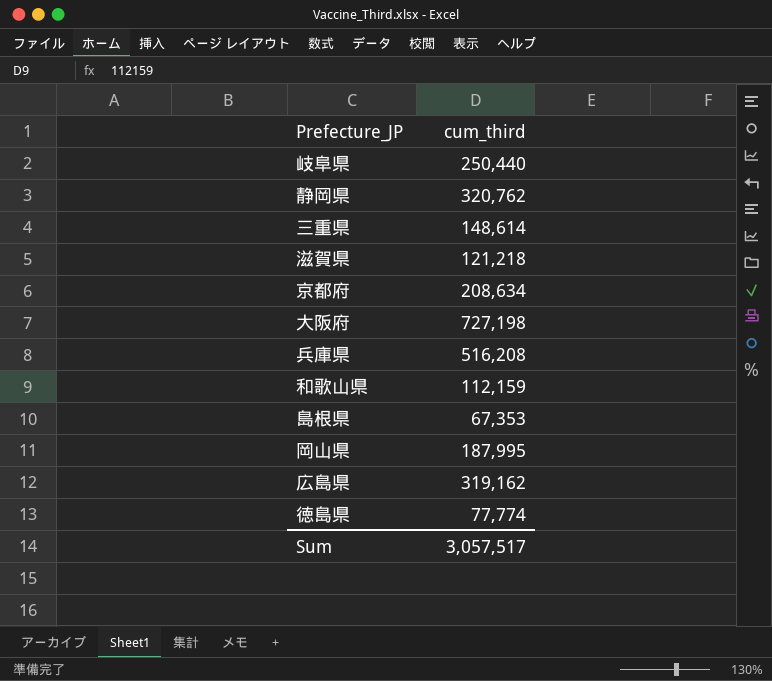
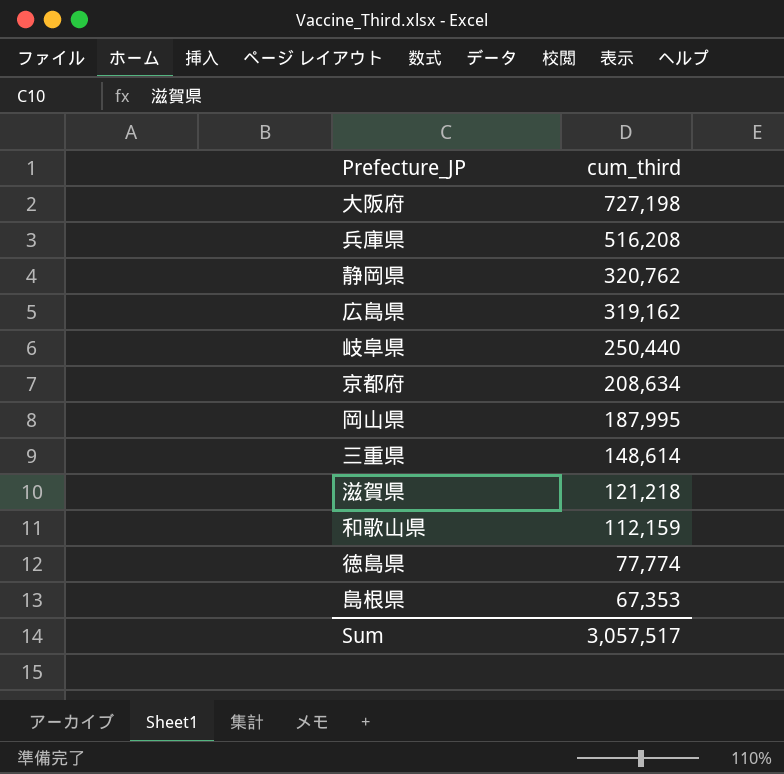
row order: none -> cum_third descending

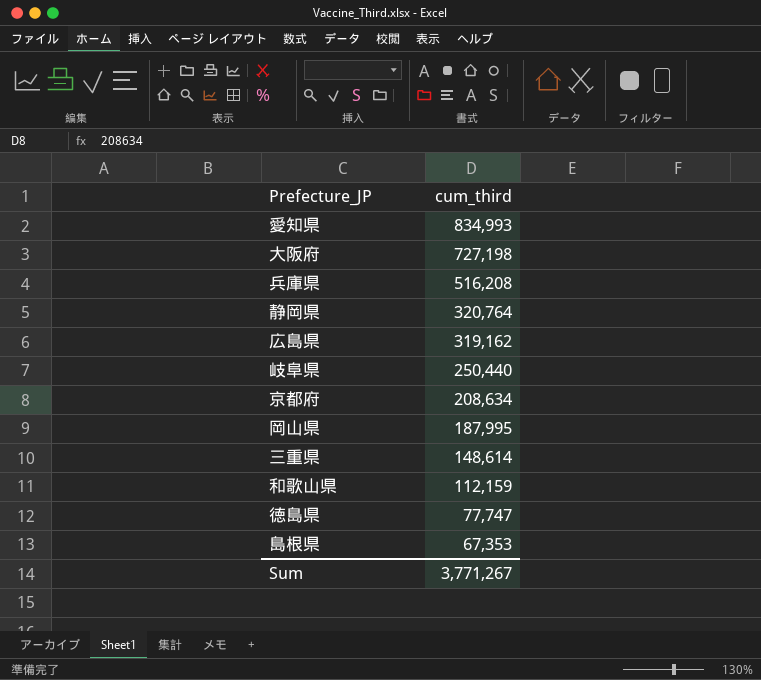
row 滋賀県: 121,218 -> none
row 愛知県: none -> 834,993
静岡県 | cum_third: 320,762 -> 320,764
徳島県 | cum_third: 77,774 -> 77,747
Sum | cum_third: 3,057,517 -> 3,771,267

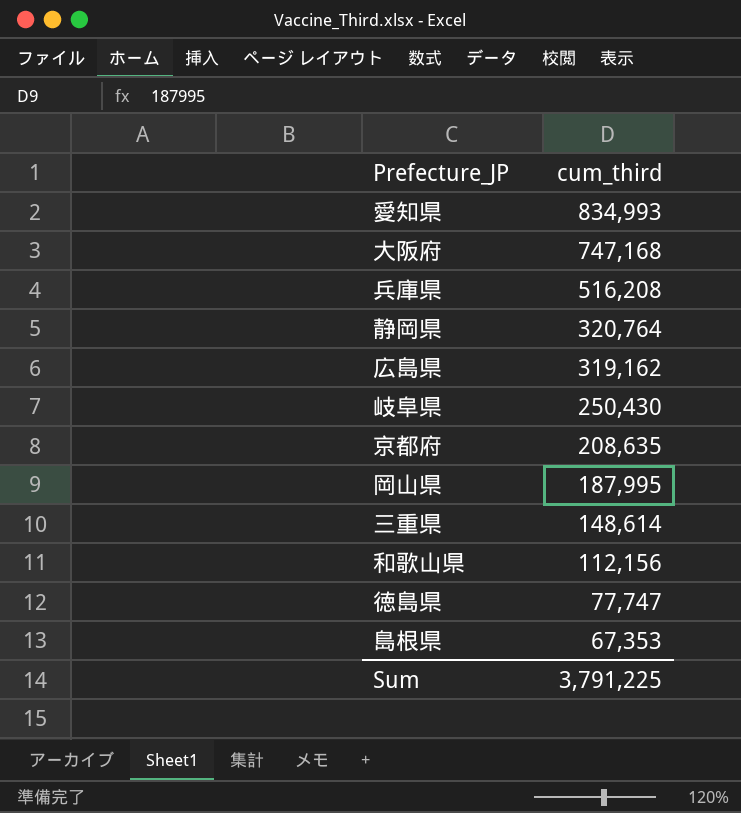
大阪府 | cum_third: 727,198 -> 747,168
岐阜県 | cum_third: 250,440 -> 250,430
京都府 | cum_third: 208,634 -> 208,635
和歌山県 | cum_third: 112,159 -> 112,156
Sum | cum_third: 3,771,267 -> 3,791,225

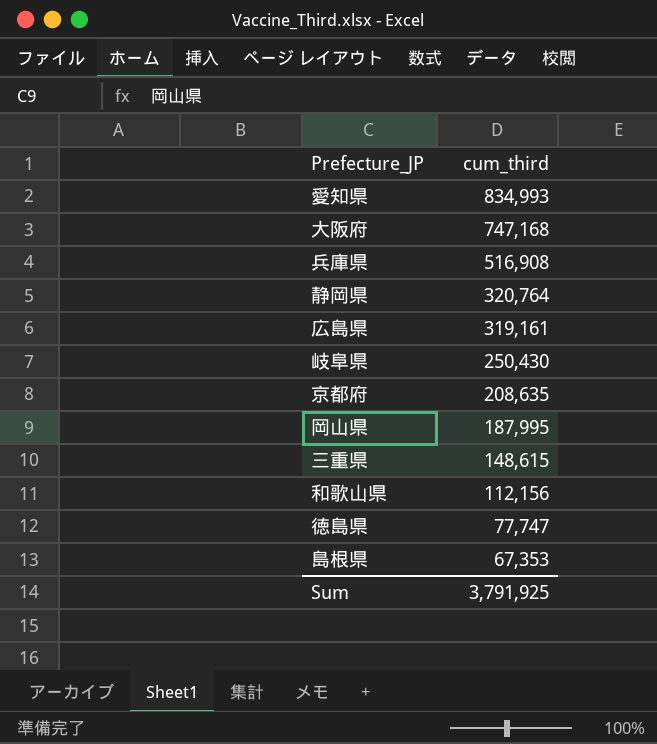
兵庫県 | cum_third: 516,208 -> 516,908
広島県 | cum_third: 319,162 -> 319,161
三重県 | cum_third: 148,614 -> 148,615
Sum | cum_third: 3,791,225 -> 3,791,925

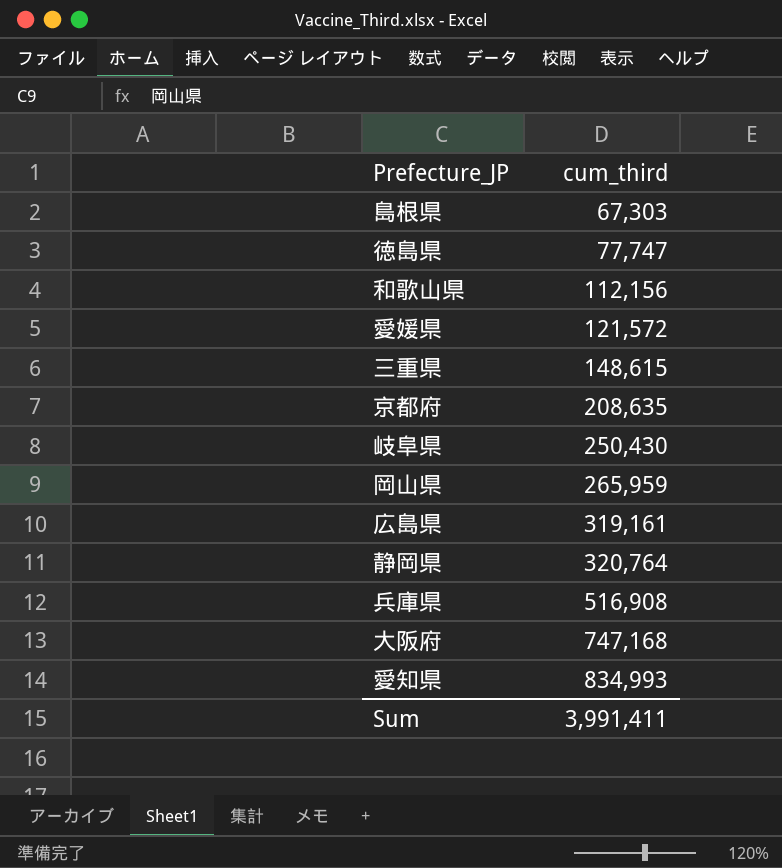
row order: cum_third descending -> cum_third ascending
島根県 | cum_third: 67,353 -> 67,303
row 愛媛県: none -> 121,572
岡山県 | cum_third: 187,995 -> 265,959
Sum | cum_third: 3,791,925 -> 3,991,411

